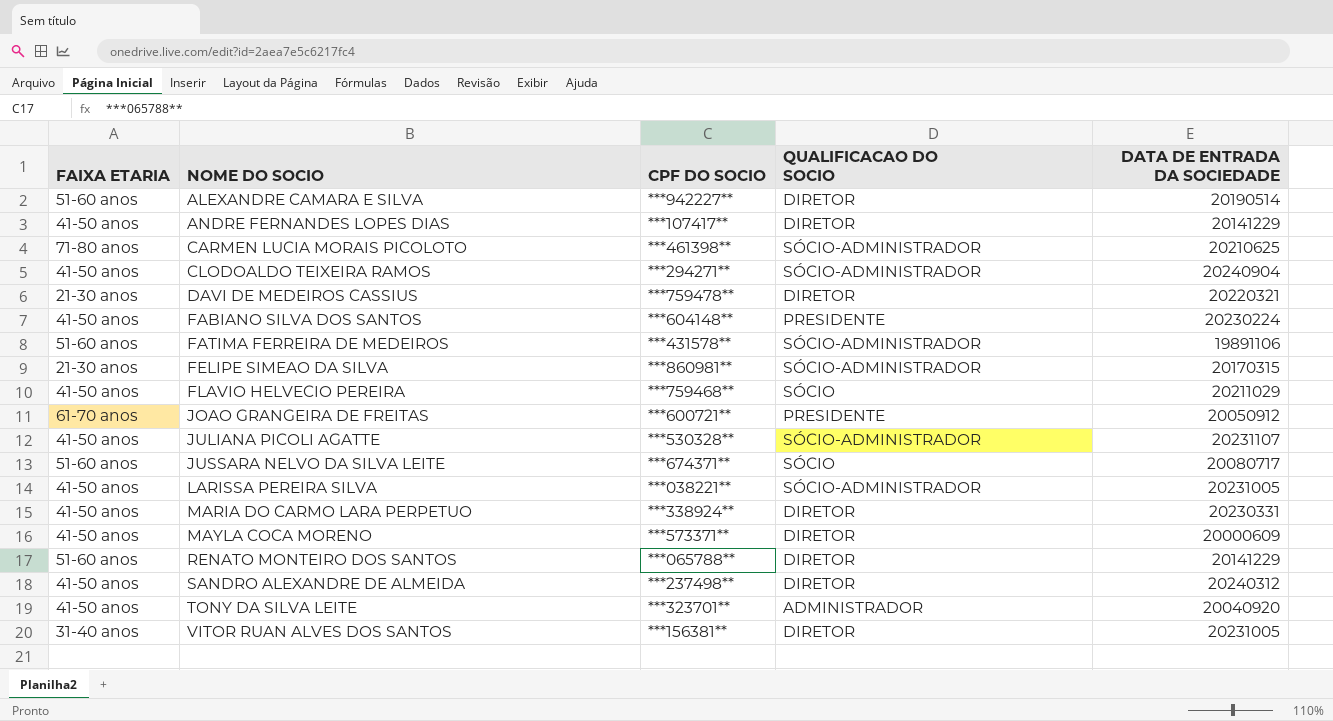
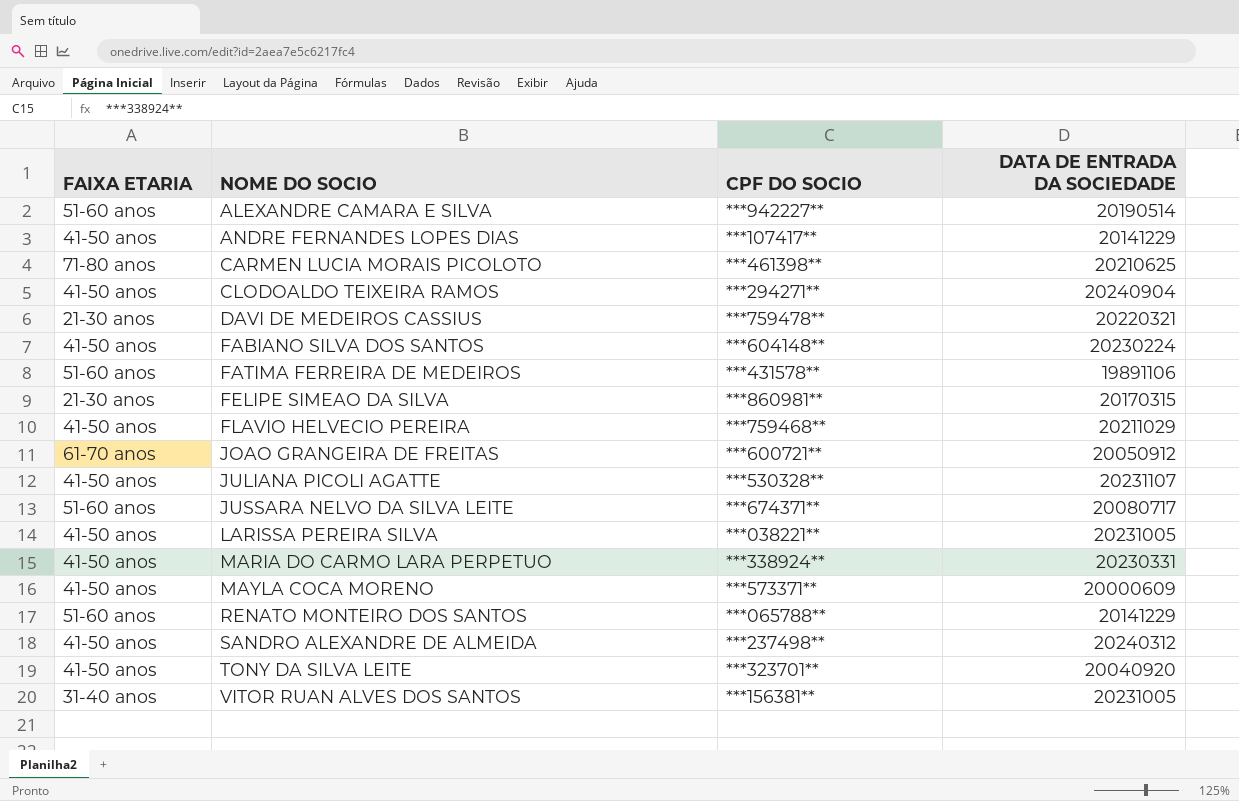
column QUALIFICACAO DO SOCIO | position: 4 -> none

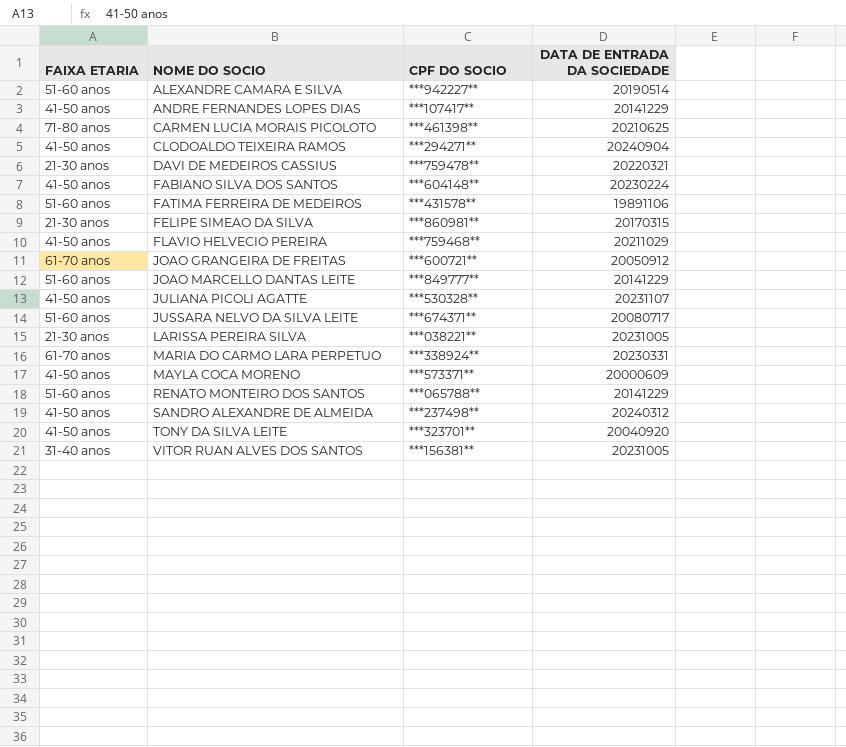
row JOAO MARCELLO DANTAS LEITE: none -> 51-60 anos | ***849777** | 20141229
LARISSA PEREIRA SILVA | FAIXA ETARIA: 41-50 anos -> 21-30 anos
MARIA DO CARMO LARA PERPETUO | FAIXA ETARIA: 41-50 anos -> 61-70 anos

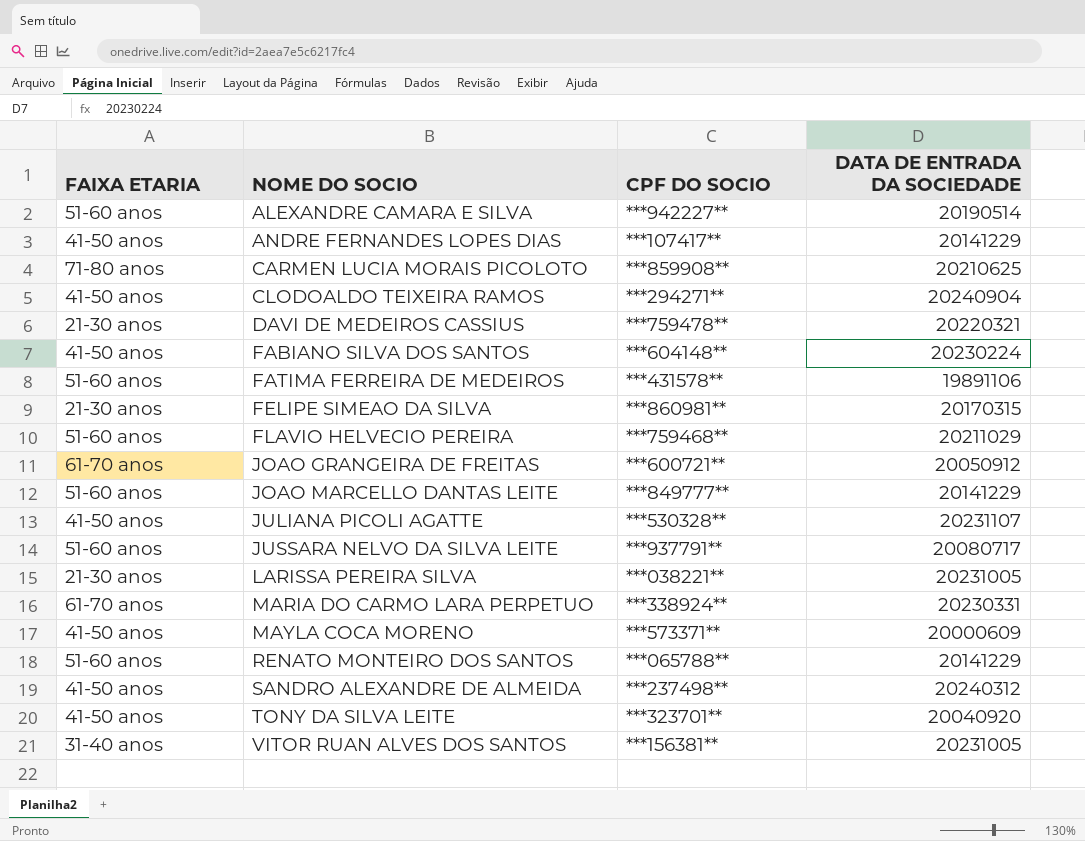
CARMEN LUCIA MORAIS PICOLOTO | CPF DO SOCIO: ***461398** -> ***859908**
FLAVIO HELVECIO PEREIRA | FAIXA ETARIA: 41-50 anos -> 51-60 anos
JUSSARA NELVO DA SILVA LEITE | CPF DO SOCIO: ***674371** -> ***937791**

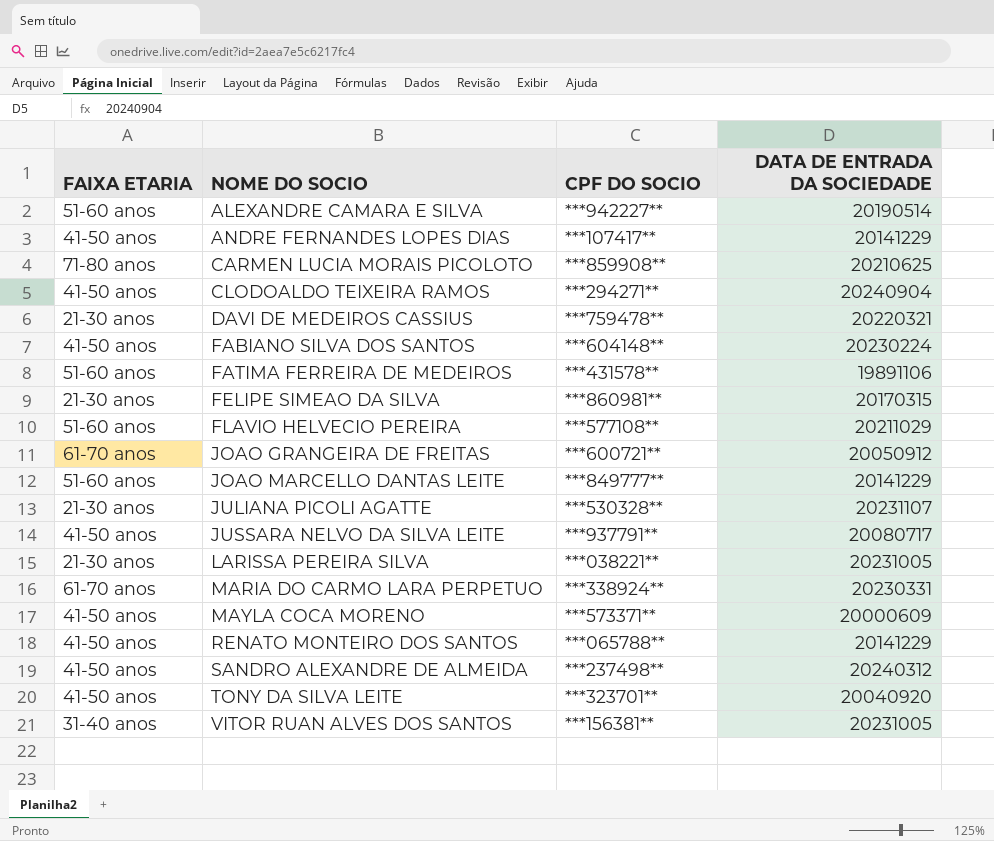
FLAVIO HELVECIO PEREIRA | CPF DO SOCIO: ***759468** -> ***577108**
JULIANA PICOLI AGATTE | FAIXA ETARIA: 41-50 anos -> 21-30 anos
JUSSARA NELVO DA SILVA LEITE | FAIXA ETARIA: 51-60 anos -> 41-50 anos
RENATO MONTEIRO DOS SANTOS | FAIXA ETARIA: 51-60 anos -> 41-50 anos

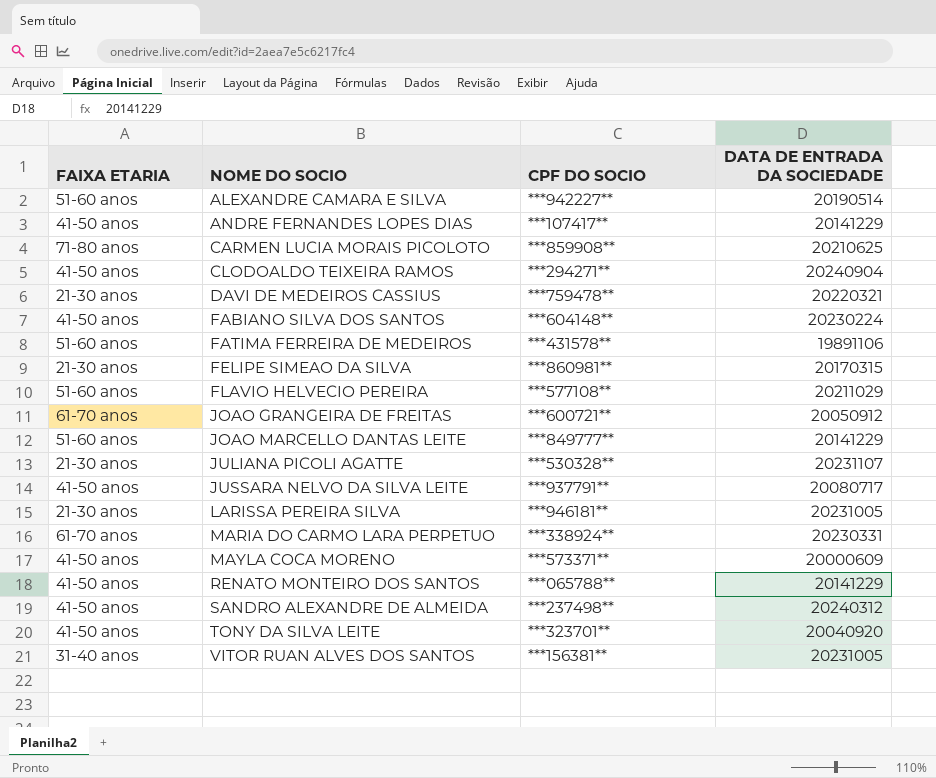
LARISSA PEREIRA SILVA | CPF DO SOCIO: ***038221** -> ***946181**

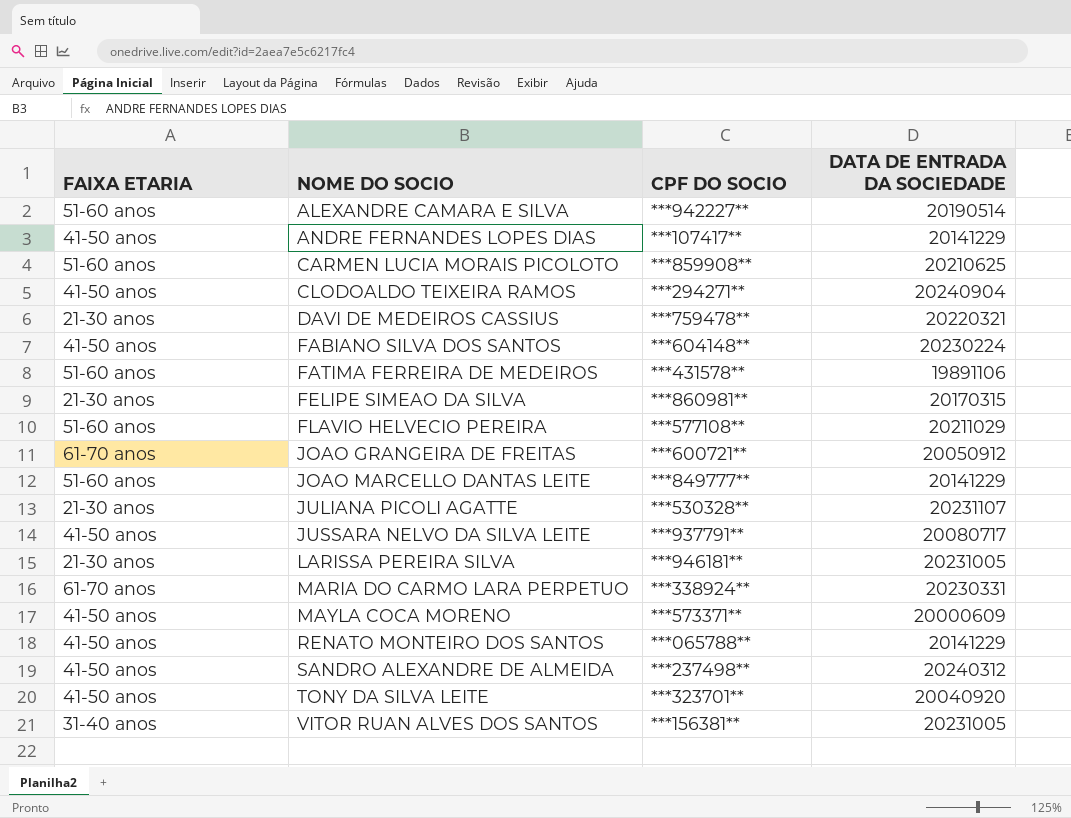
CARMEN LUCIA MORAIS PICOLOTO | FAIXA ETARIA: 71-80 anos -> 51-60 anos

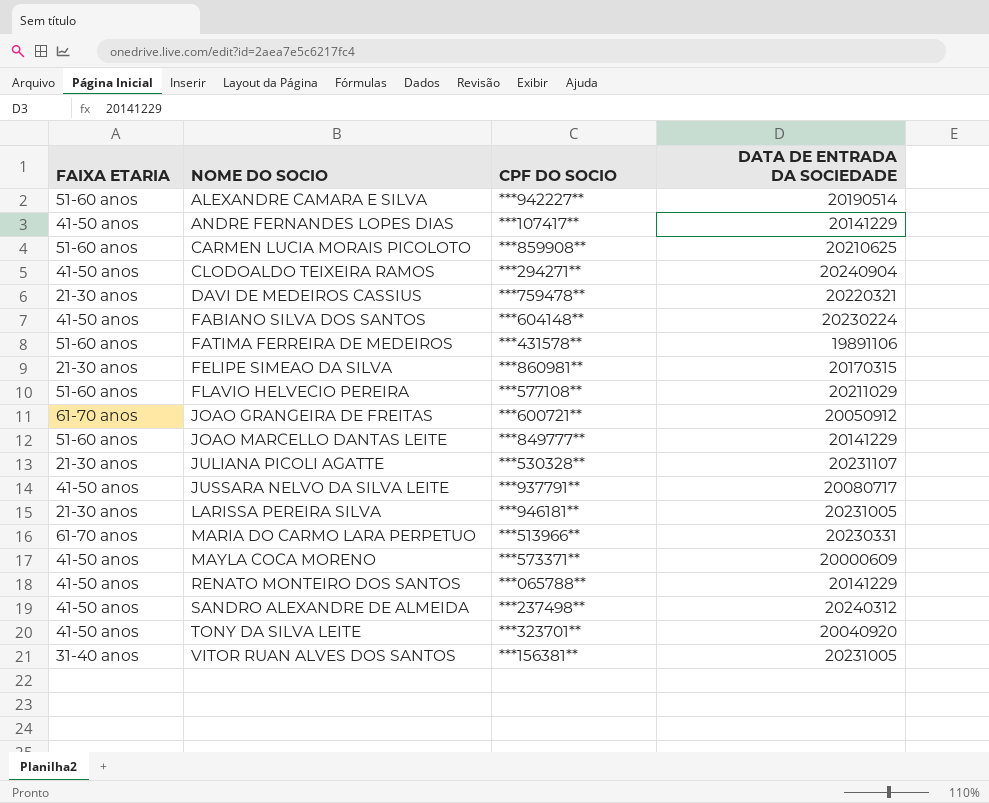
MARIA DO CARMO LARA PERPETUO | CPF DO SOCIO: ***338924** -> ***513966**

